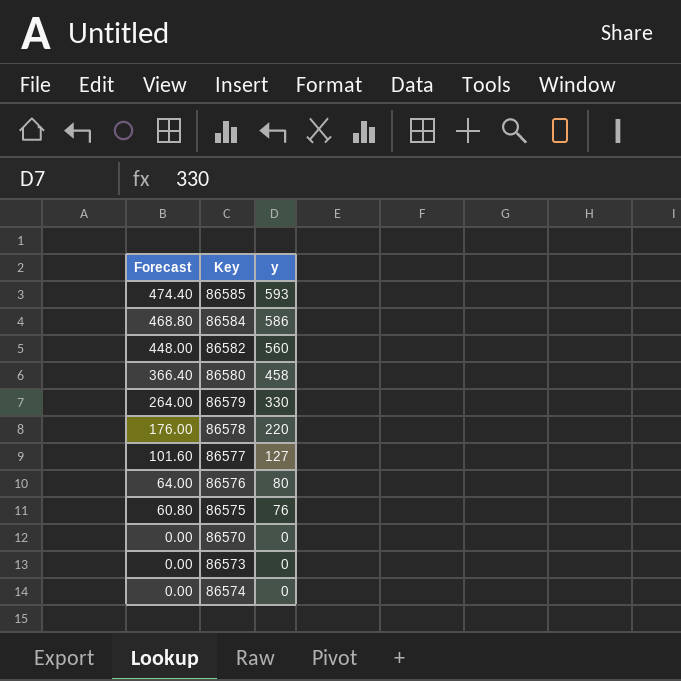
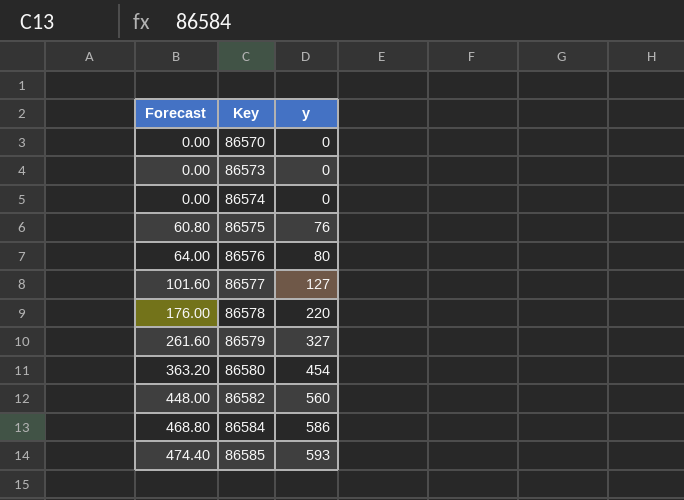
row order: Forecast descending -> Forecast ascending
86579 | Forecast: 264.00 -> 261.60
86579 | y: 330 -> 327
86580 | Forecast: 366.40 -> 363.20
86580 | y: 458 -> 454

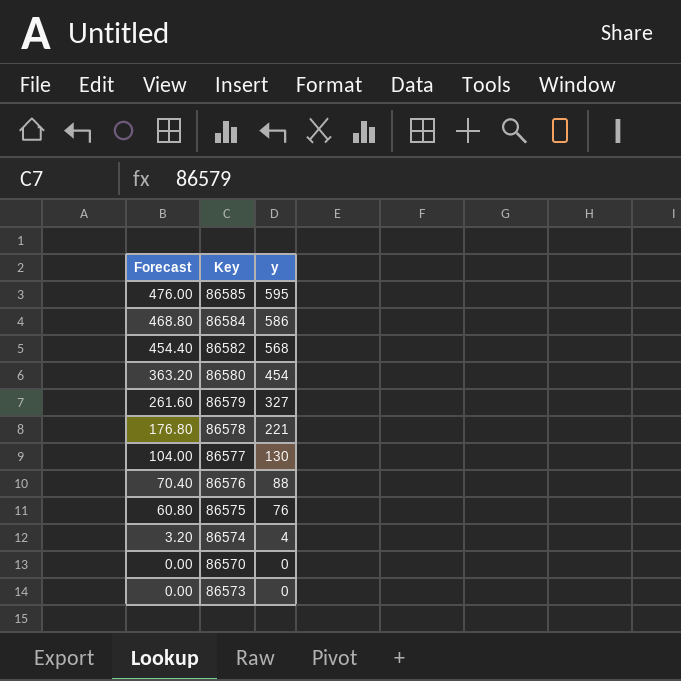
row order: Forecast ascending -> Forecast descending
86585 | Forecast: 474.40 -> 476.00
86585 | y: 593 -> 595
86582 | Forecast: 448.00 -> 454.40
86582 | y: 560 -> 568
86578 | Forecast: 176.00 -> 176.80
86578 | y: 220 -> 221
86577 | Forecast: 101.60 -> 104.00
86577 | y: 127 -> 130
86576 | Forecast: 64.00 -> 70.40
86576 | y: 80 -> 88
86574 | Forecast: 0.00 -> 3.20
86574 | y: 0 -> 4

